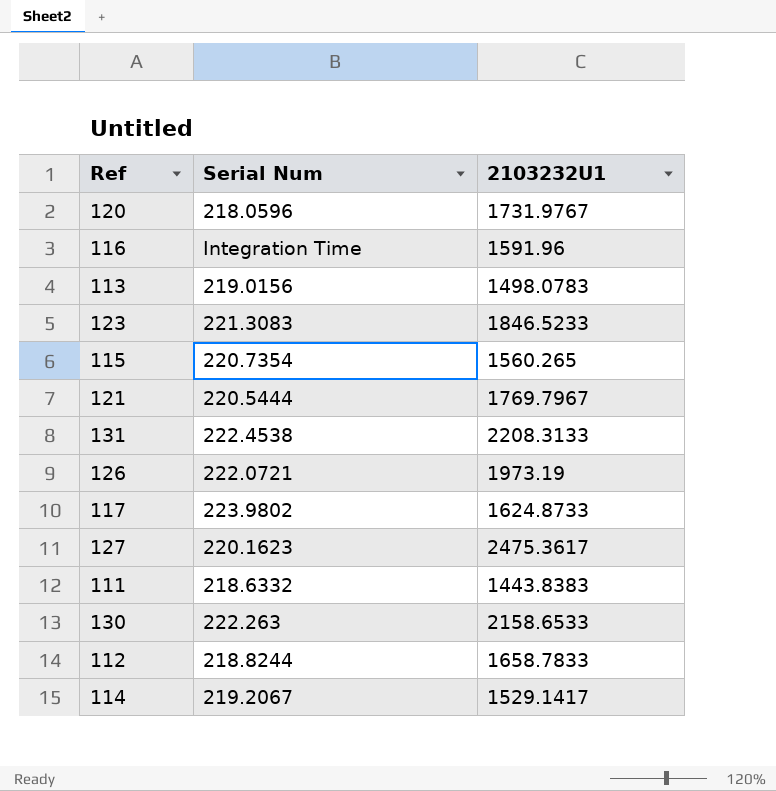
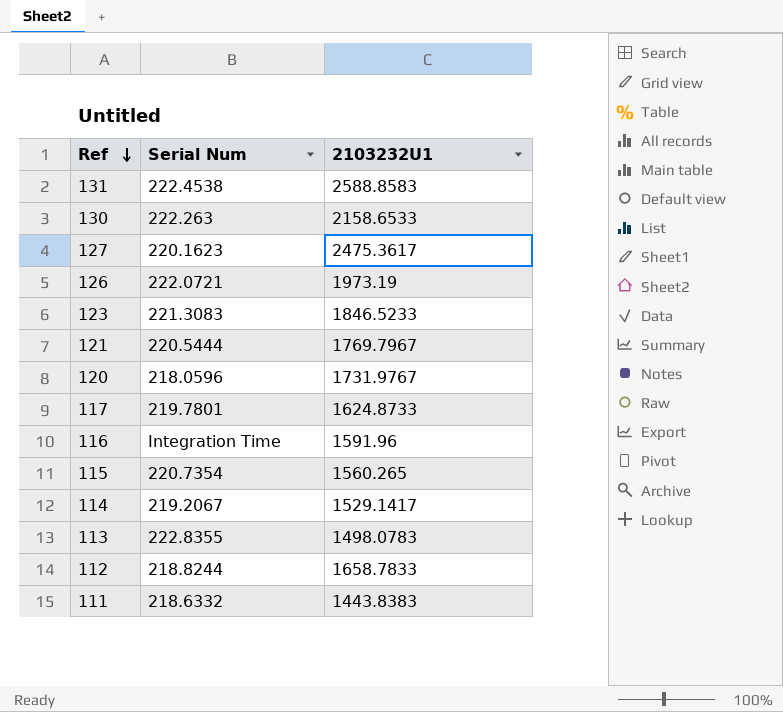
row order: none -> Ref descending
131 | 2103232U1: 2208.3133 -> 2588.8583
117 | Serial Num: 223.9802 -> 219.7801
113 | Serial Num: 219.0156 -> 222.8355

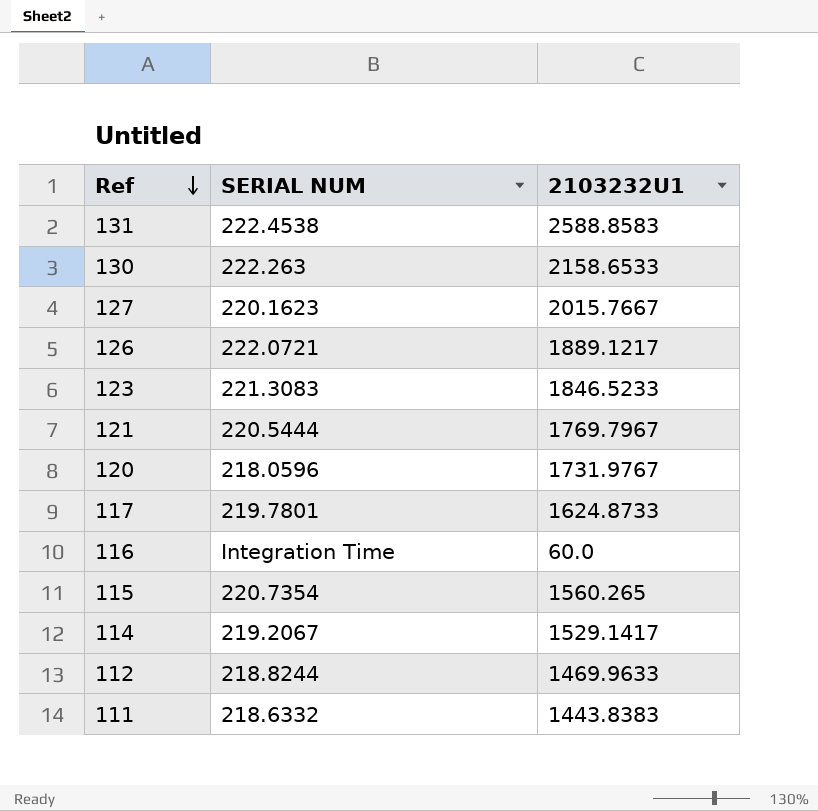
column name: Serial Num -> SERIAL NUM
row 113: 222.8355 | 1498.0783 -> none
127 | 2103232U1: 2475.3617 -> 2015.7667
126 | 2103232U1: 1973.19 -> 1889.1217
116 | 2103232U1: 1591.96 -> 60.0
112 | 2103232U1: 1658.7833 -> 1469.9633

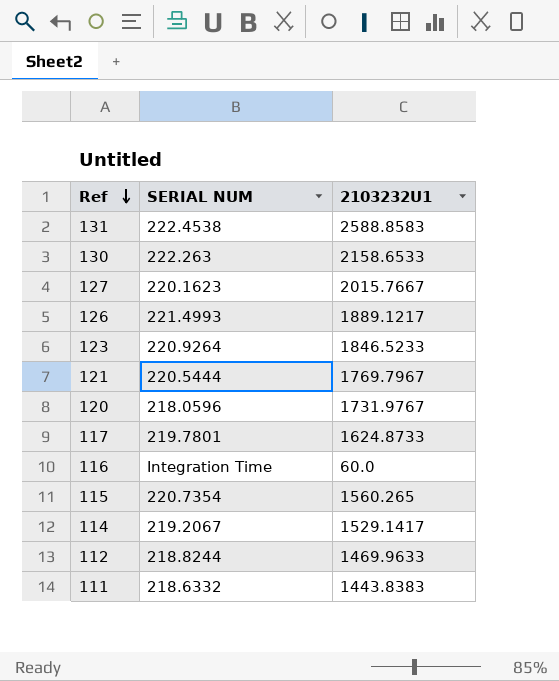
126 | SERIAL NUM: 222.0721 -> 221.4993
123 | SERIAL NUM: 221.3083 -> 220.9264

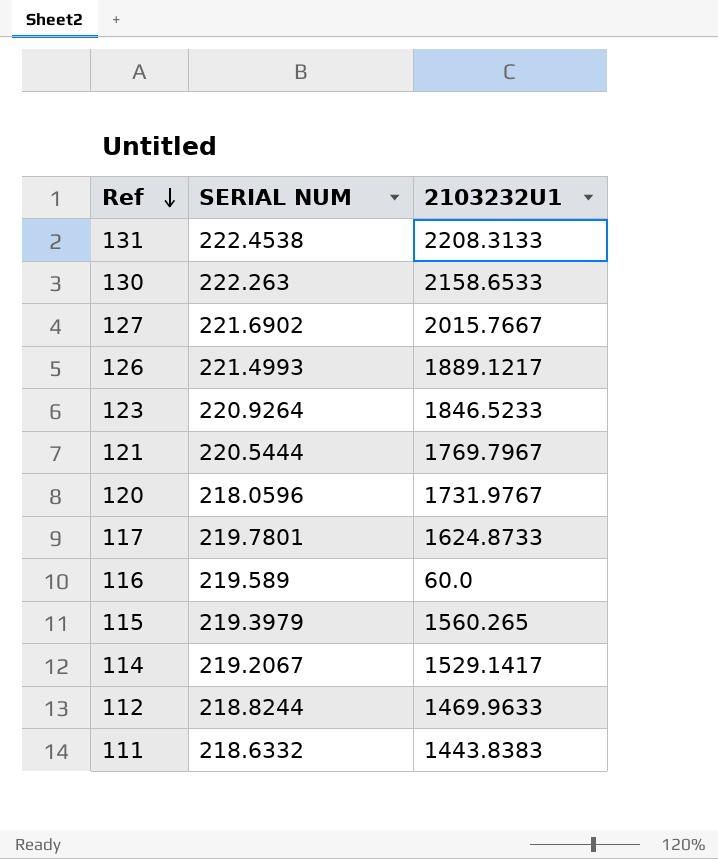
131 | 2103232U1: 2588.8583 -> 2208.3133
127 | SERIAL NUM: 220.1623 -> 221.6902
116 | SERIAL NUM: Integration Time -> 219.589
115 | SERIAL NUM: 220.7354 -> 219.3979

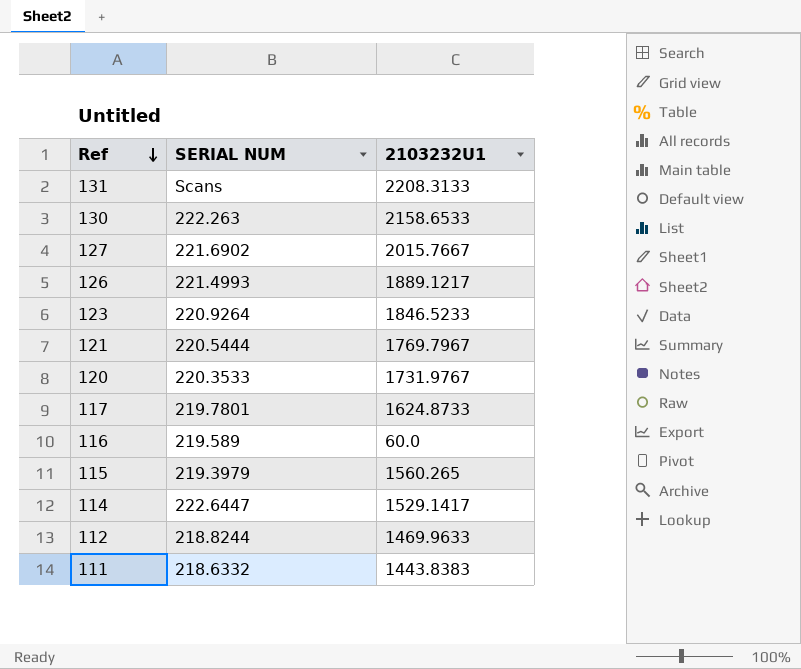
131 | SERIAL NUM: 222.4538 -> Scans
120 | SERIAL NUM: 218.0596 -> 220.3533
114 | SERIAL NUM: 219.2067 -> 222.6447

